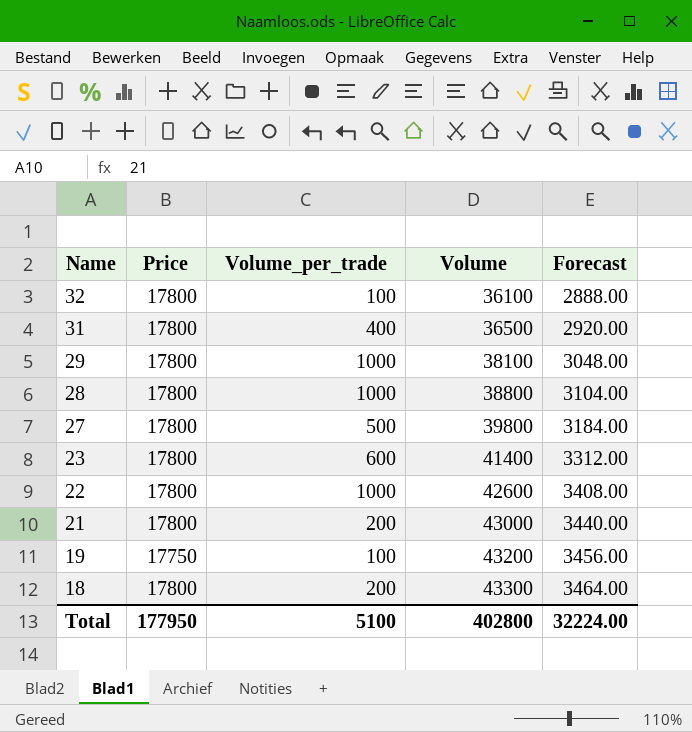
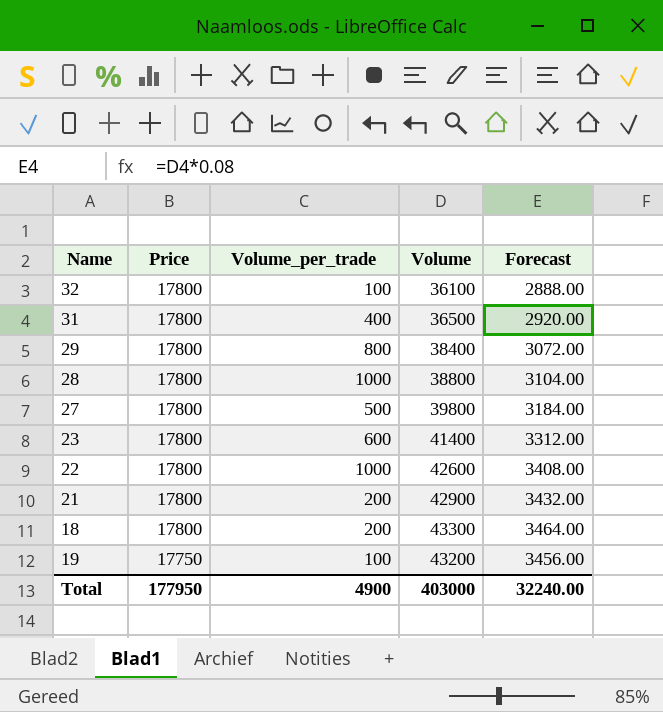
row order: Name descending -> Price descending
29 | Volume_per_trade: 1000 -> 800
29 | Volume: 38100 -> 38400
29 | Forecast: 3048.00 -> 3072.00
21 | Volume: 43000 -> 42900
21 | Forecast: 3440.00 -> 3432.00
Total | Volume_per_trade: 5100 -> 4900
Total | Volume: 402800 -> 403000
Total | Forecast: 32224.00 -> 32240.00

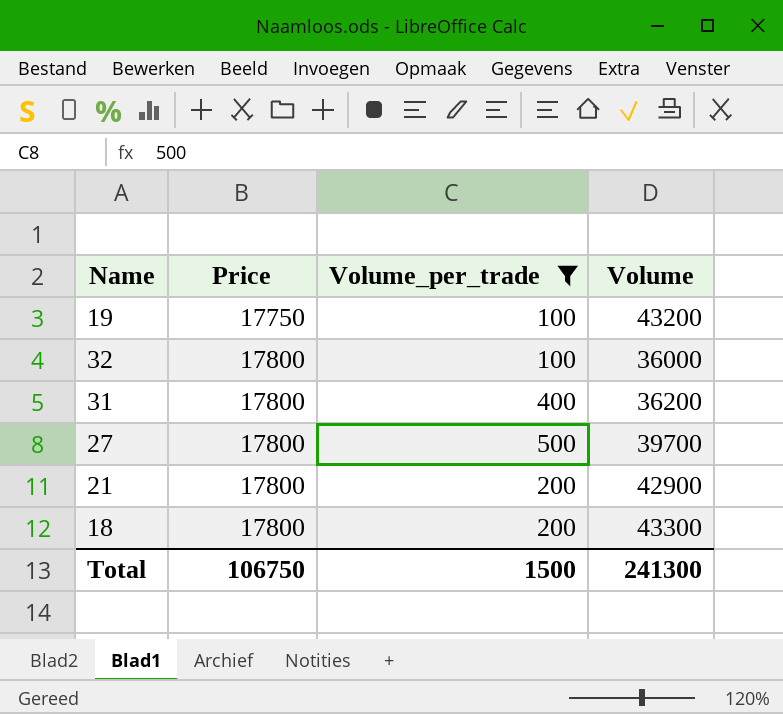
filter: none -> Volume_per_trade <= 500
row order: Price descending -> Price ascending
column Forecast | formula: [Volume] * 0.08 -> none
32 | Volume: 36100 -> 36000
31 | Volume: 36500 -> 36200
27 | Volume: 39800 -> 39700
Total | Price: 177950 -> 106750
Total | Volume_per_trade: 4900 -> 1500
Total | Volume: 403000 -> 241300

